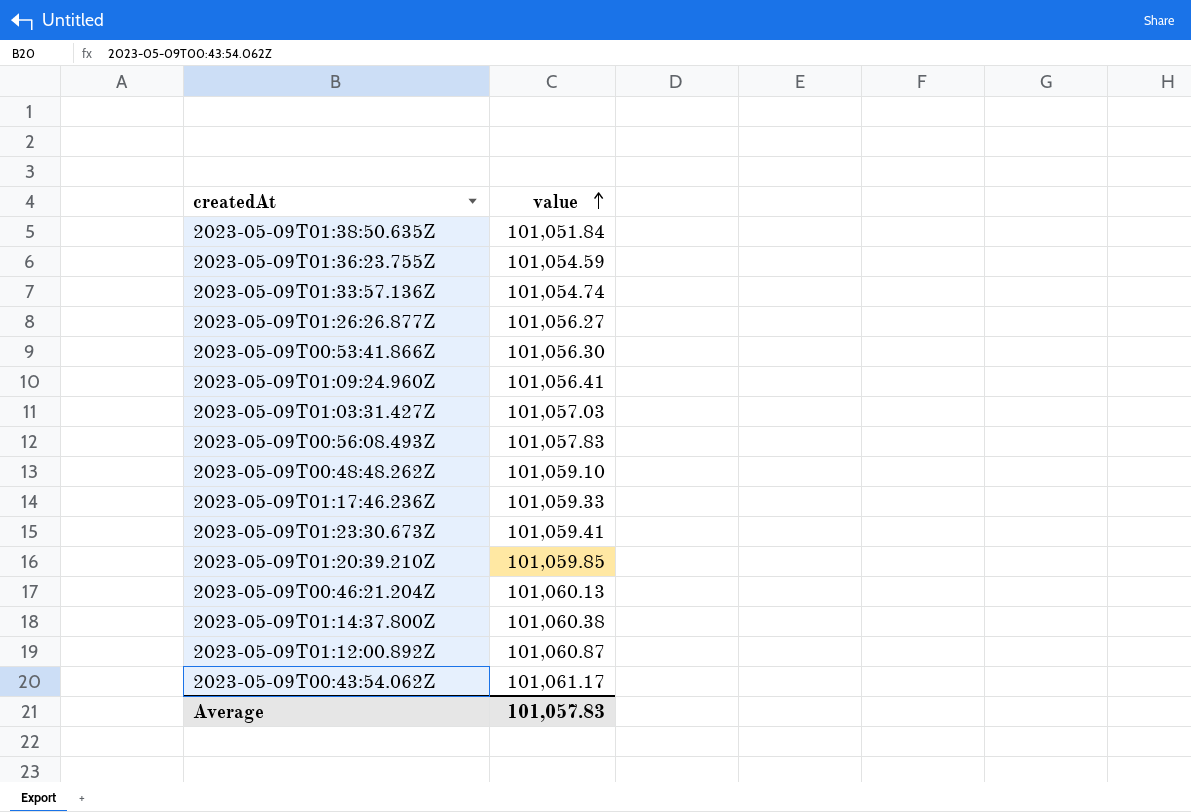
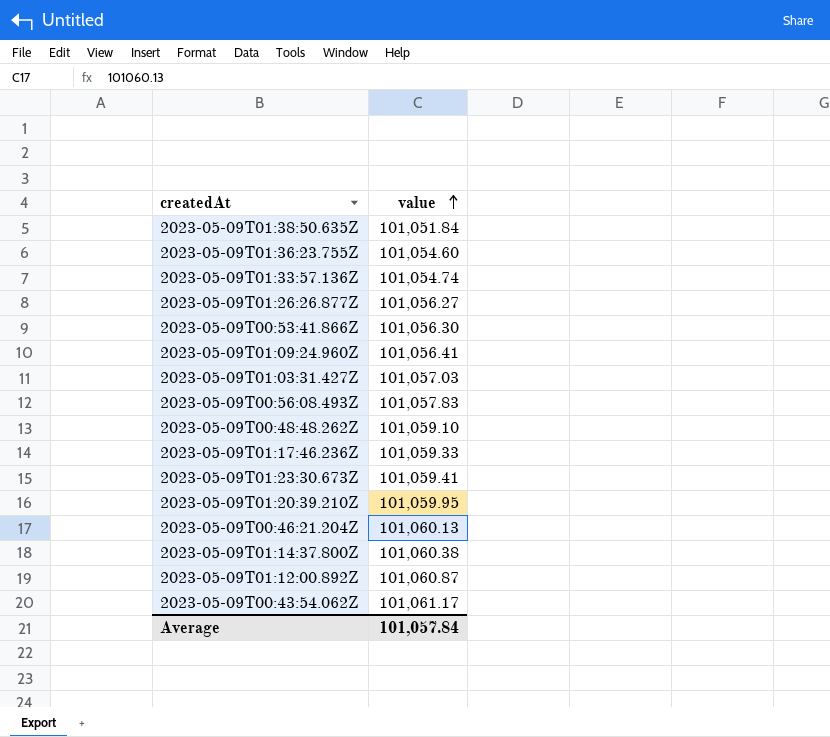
2023-05-09T01:36:23.755Z | value: 101,054.59 -> 101,054.60
2023-05-09T01:20:39.210Z | value: 101,059.85 -> 101,059.95
Average | value: 101,057.83 -> 101,057.84

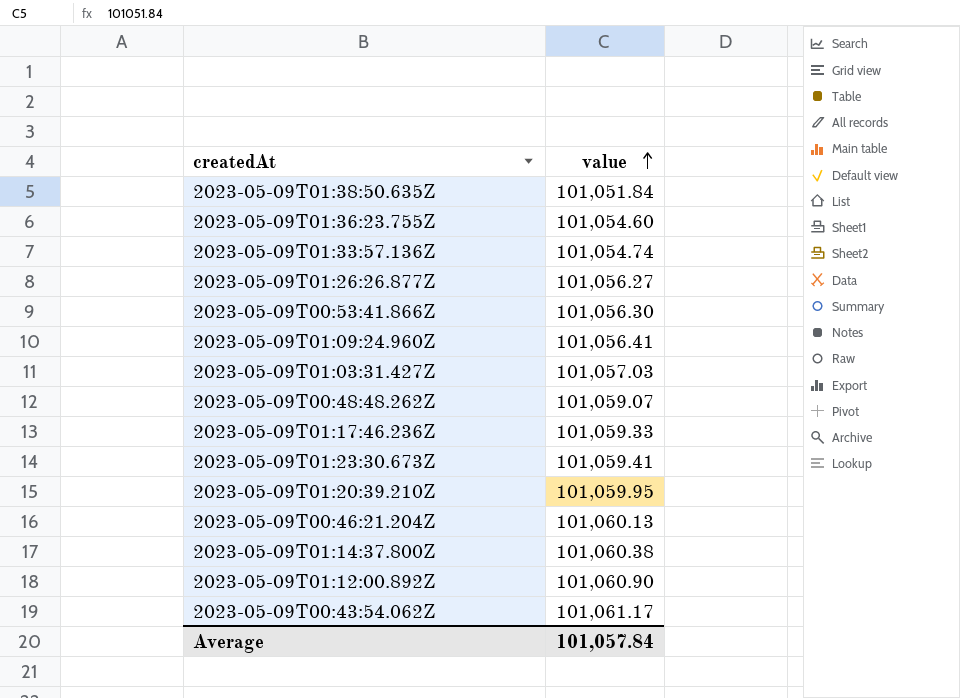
row 2023-05-09T00:56:08.493Z: 101,057.83 -> none
2023-05-09T00:48:48.262Z | value: 101,059.10 -> 101,059.07
2023-05-09T01:12:00.892Z | value: 101,060.87 -> 101,060.90

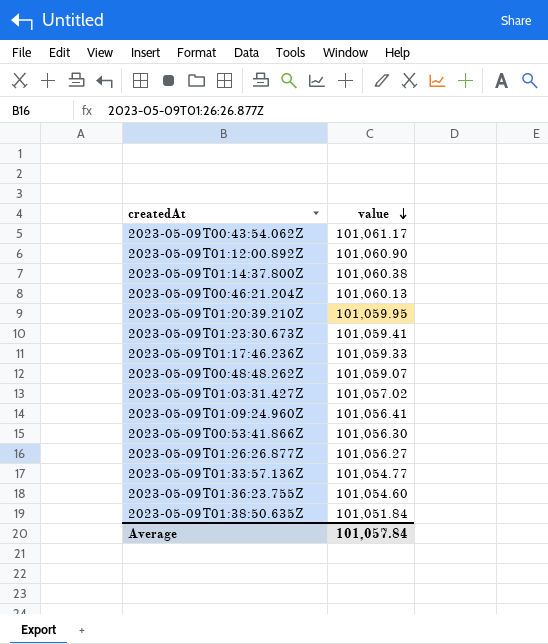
row order: value ascending -> value descending
2023-05-09T01:03:31.427Z | value: 101,057.03 -> 101,057.02
2023-05-09T01:33:57.136Z | value: 101,054.74 -> 101,054.77

